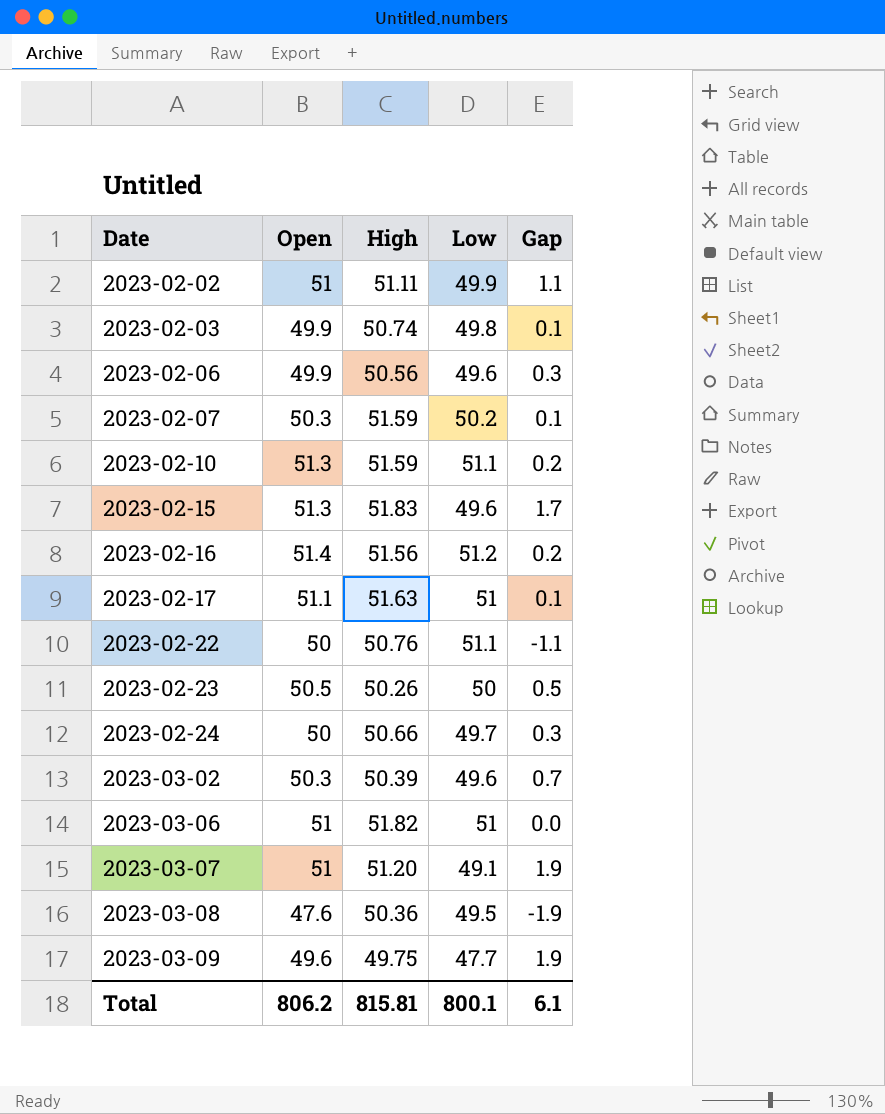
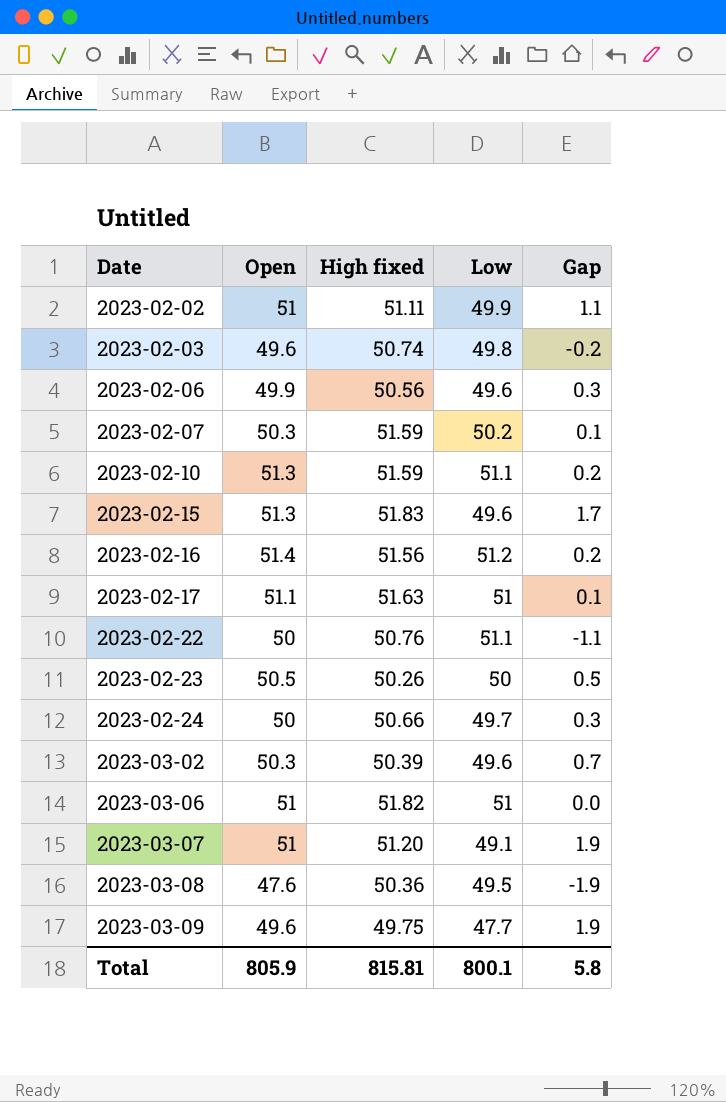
column name: High -> High fixed
2023-02-03 | Open: 49.9 -> 49.6
2023-02-03 | Gap: 0.1 -> -0.2
Total | Open: 806.2 -> 805.9
Total | Gap: 6.1 -> 5.8

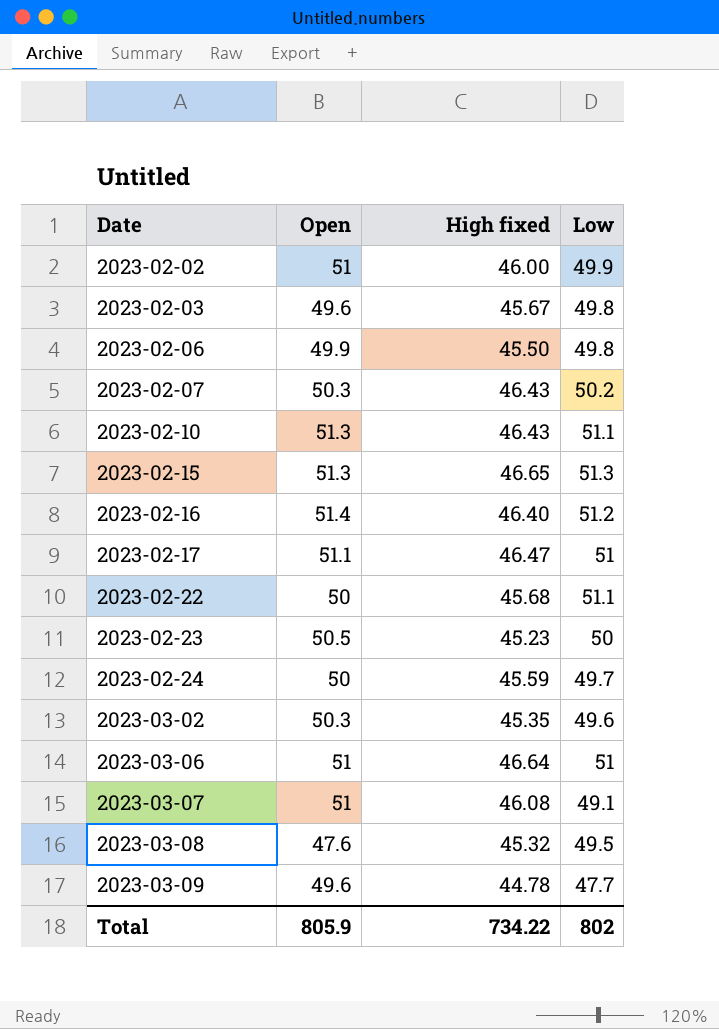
column Gap | formula: [Open] - [Low] -> none
2023-02-02 | High fixed: 51.11 -> 46.00
2023-02-03 | High fixed: 50.74 -> 45.67
2023-02-06 | High fixed: 50.56 -> 45.50
2023-02-06 | Low: 49.6 -> 49.8
2023-02-07 | High fixed: 51.59 -> 46.43
2023-02-10 | High fixed: 51.59 -> 46.43
2023-02-15 | High fixed: 51.83 -> 46.65
2023-02-15 | Low: 49.6 -> 51.3
2023-02-16 | High fixed: 51.56 -> 46.40
2023-02-17 | High fixed: 51.63 -> 46.47
2023-02-22 | High fixed: 50.76 -> 45.68
2023-02-23 | High fixed: 50.26 -> 45.23
2023-02-24 | High fixed: 50.66 -> 45.59
2023-03-02 | High fixed: 50.39 -> 45.35
2023-03-06 | High fixed: 51.82 -> 46.64
2023-03-07 | High fixed: 51.20 -> 46.08
2023-03-08 | High fixed: 50.36 -> 45.32
2023-03-09 | High fixed: 49.75 -> 44.78
Total | High fixed: 815.81 -> 734.22
Total | Low: 800.1 -> 802

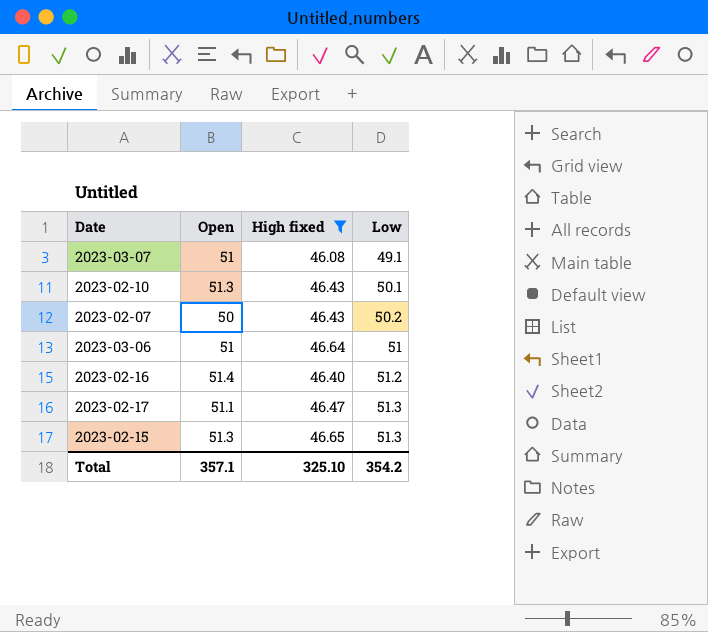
filter: none -> High fixed >= 46.08
row order: Date ascending -> Low ascending
2023-02-10 | Low: 51.1 -> 50.1
2023-02-07 | Open: 50.3 -> 50
2023-02-17 | Low: 51 -> 51.3
Total | Open: 805.9 -> 357.1
Total | High fixed: 734.22 -> 325.10
Total | Low: 802 -> 354.2

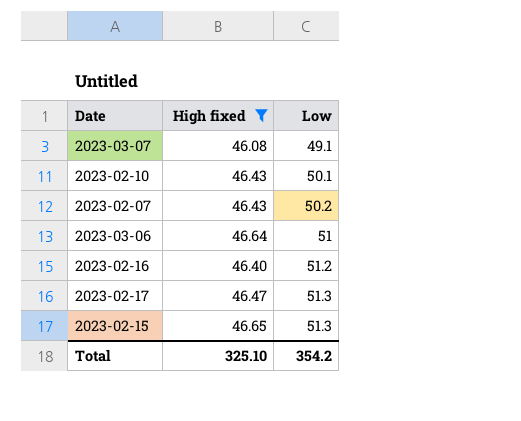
column Open | position: 2 -> none

